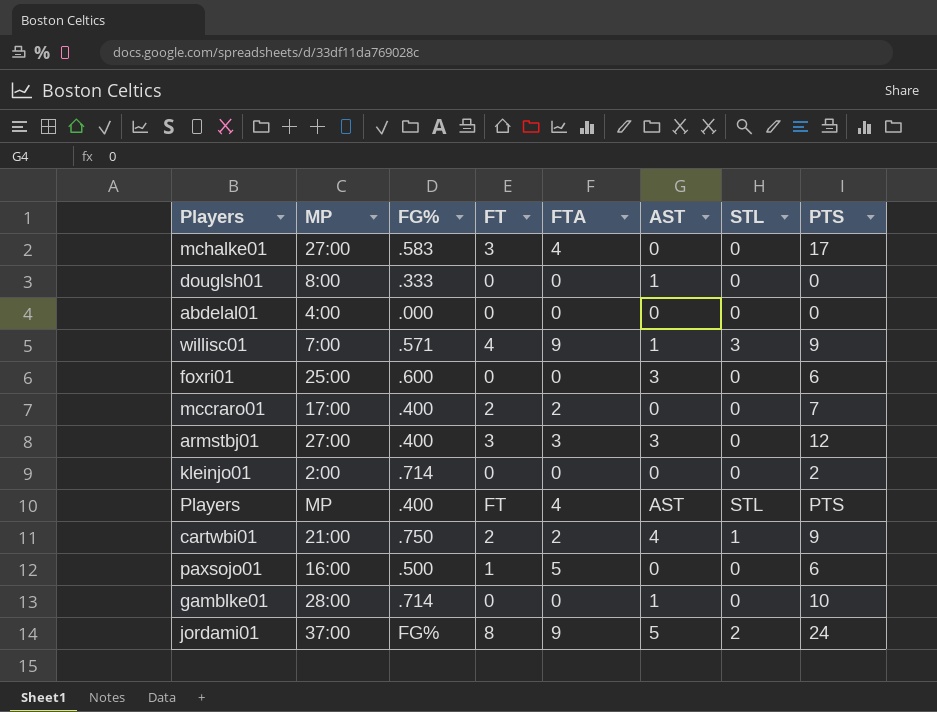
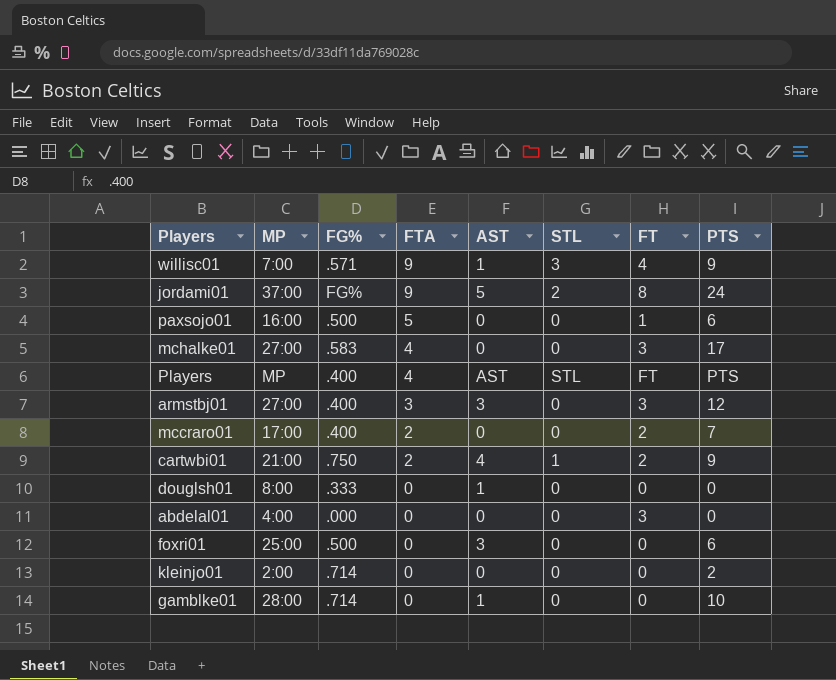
row order: none -> FTA descending
column FT | position: 4 -> 7
abdelal01 | FT: 0 -> 3
foxri01 | FG%: .600 -> .500

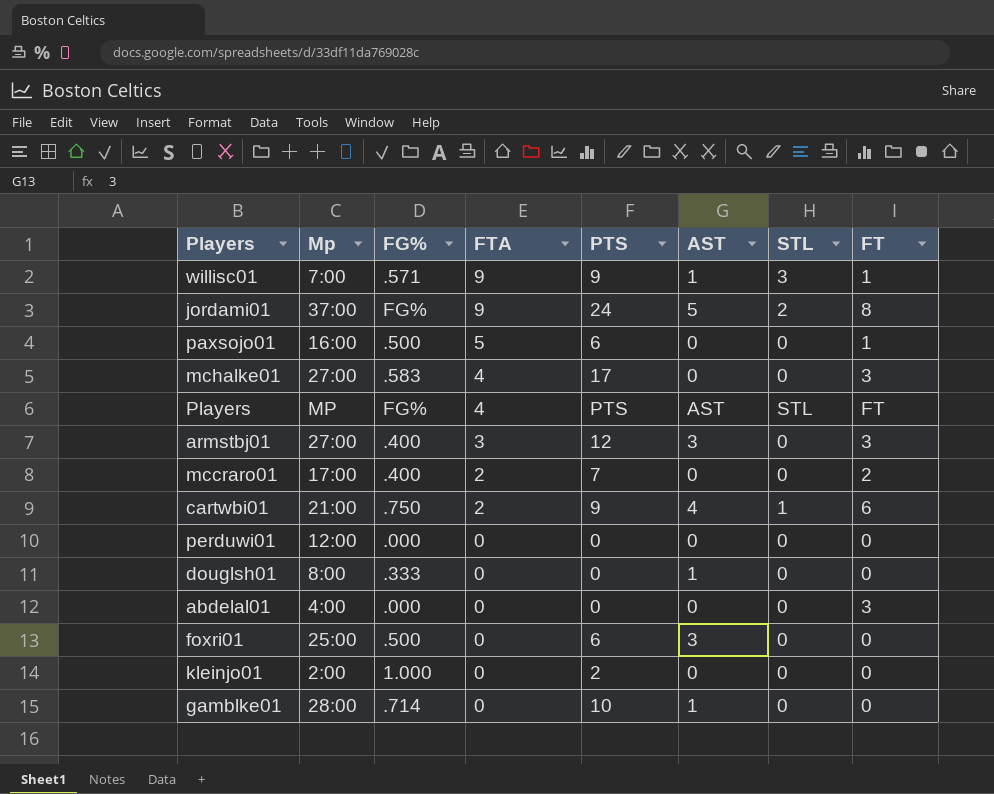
column name: MP -> Mp
column PTS | position: 8 -> 5
willisc01 | FT: 4 -> 1
Players | FG%: .400 -> FG%
cartwbi01 | FT: 2 -> 6
row perduwi01: none -> 12:00 | .000 | 0 | 0 | 0 | 0 | 0
kleinjo01 | FG%: .714 -> 1.000

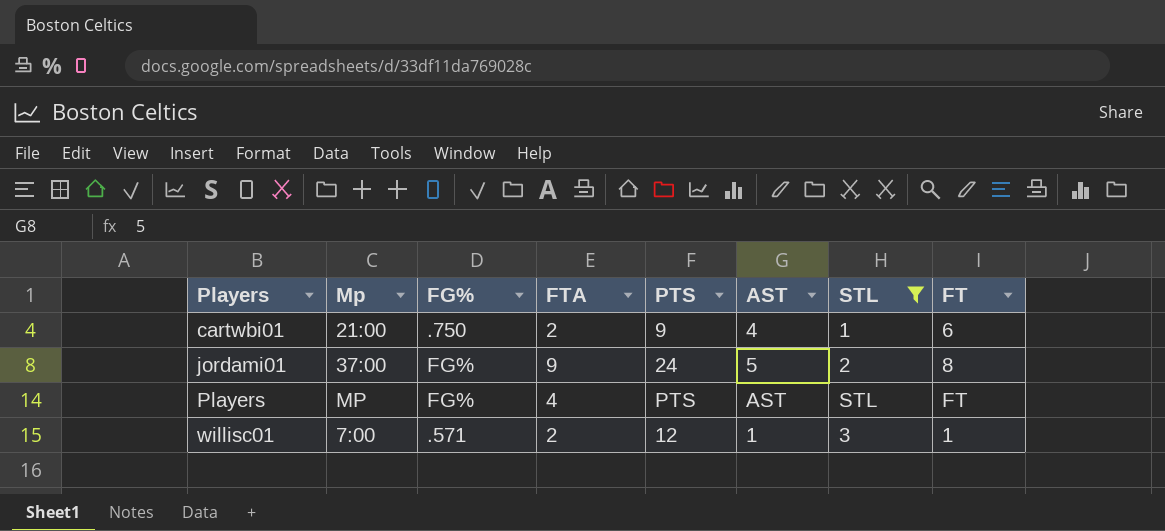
filter: none -> STL != 0
row order: FTA descending -> Players ascending
willisc01 | FTA: 9 -> 2
willisc01 | PTS: 9 -> 12

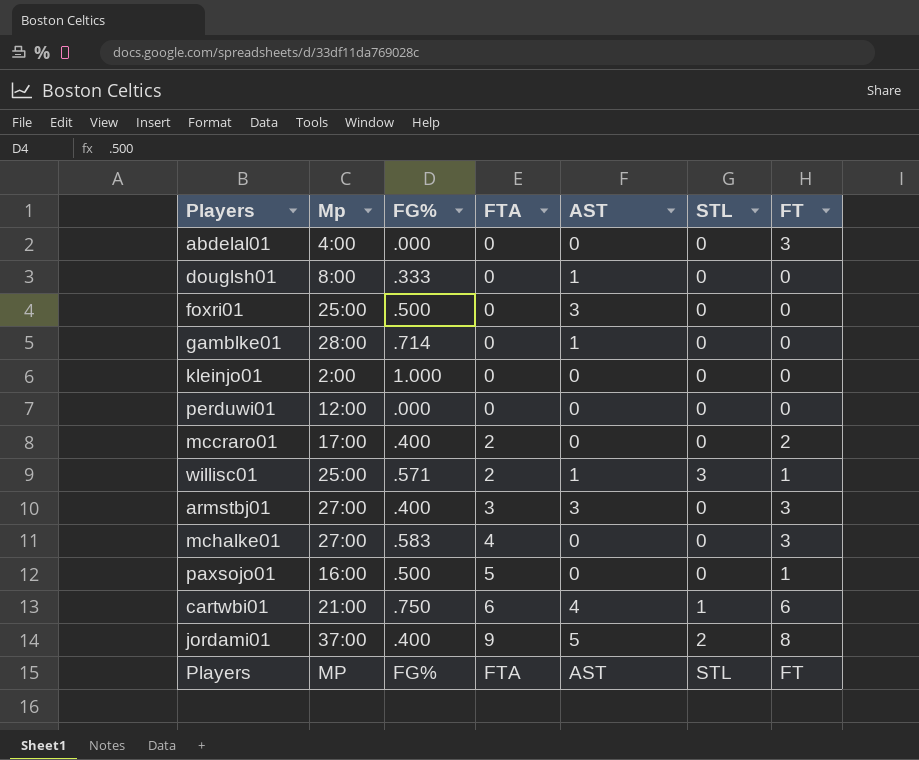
filter: STL != 0 -> none
row order: Players ascending -> FTA ascending
column PTS | position: 5 -> none
willisc01 | Mp: 7:00 -> 25:00
cartwbi01 | FTA: 2 -> 6
jordami01 | FG%: FG% -> .400
Players | FTA: 4 -> FTA

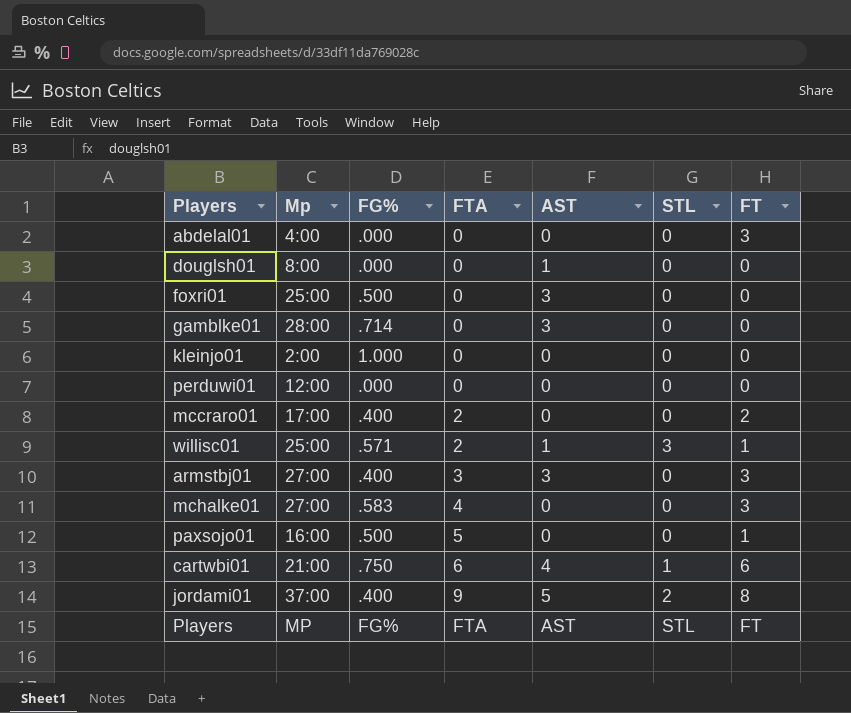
douglsh01 | FG%: .333 -> .000
gamblke01 | AST: 1 -> 3

